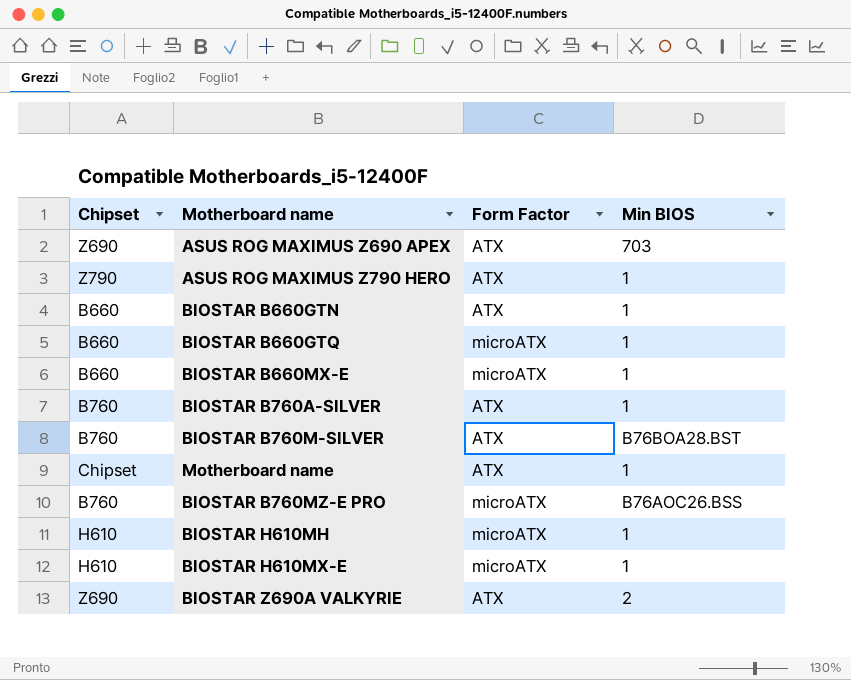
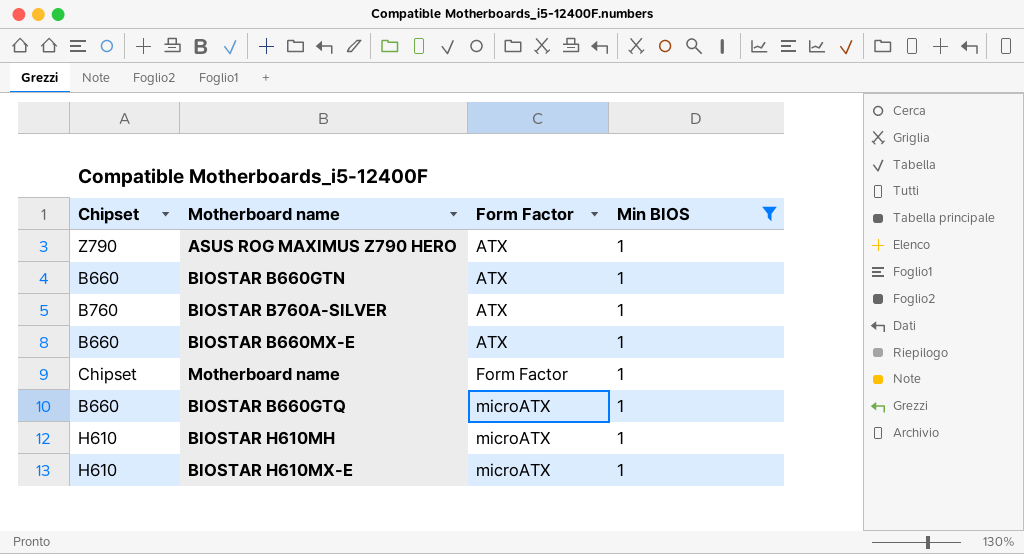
filter: none -> Min BIOS = 1
row order: none -> Form Factor ascending
BIOSTAR B660MX-E | Form Factor: microATX -> ATX
Motherboard name | Form Factor: ATX -> Form Factor

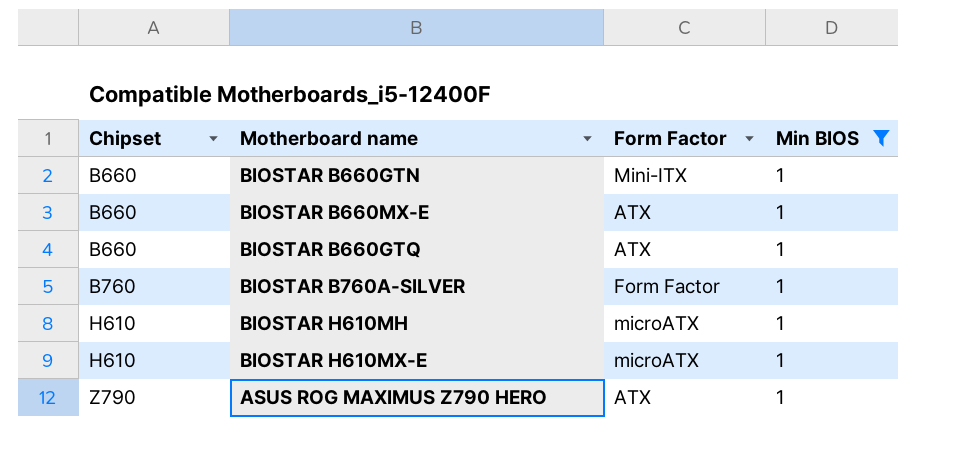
row order: Form Factor ascending -> Chipset ascending
row Motherboard name: Chipset | Form Factor | 1 -> none
BIOSTAR B660GTN | Form Factor: ATX -> Mini-ITX
BIOSTAR B660GTQ | Form Factor: microATX -> ATX
BIOSTAR B760A-SILVER | Form Factor: ATX -> Form Factor

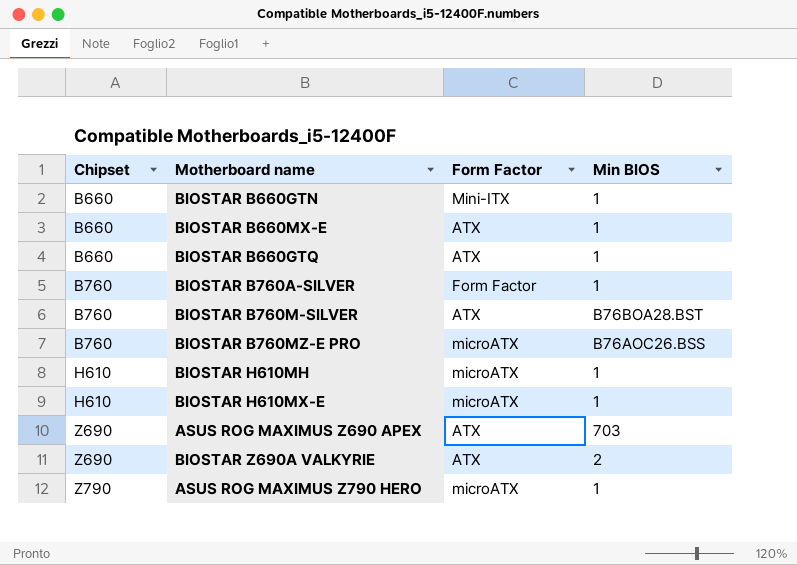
filter: Min BIOS = 1 -> none
ASUS ROG MAXIMUS Z790 HERO | Form Factor: ATX -> microATX

